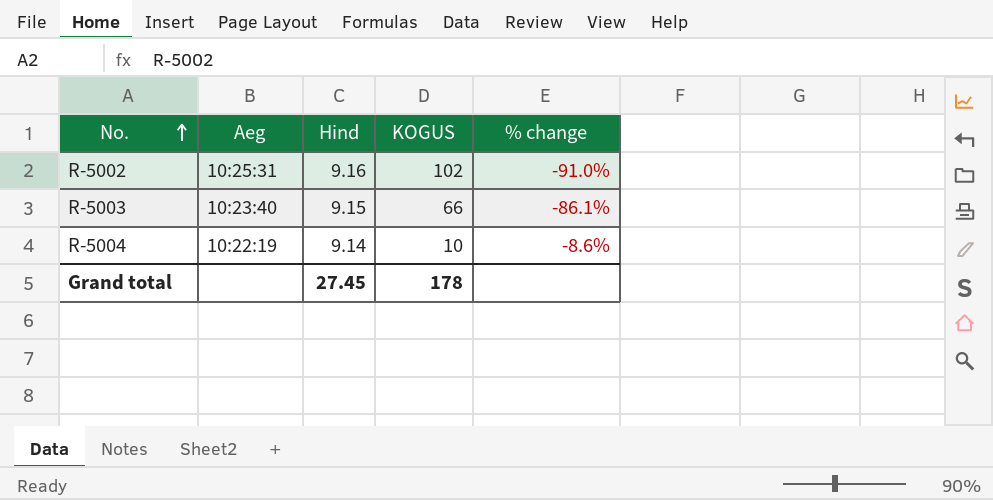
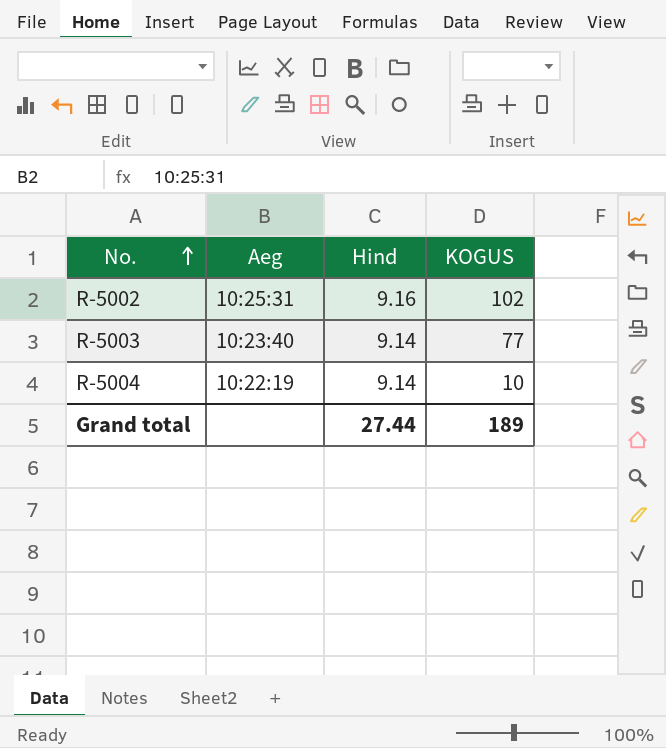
column % change | formula: ([Hind] - [KOGUS]) / [KOGUS] -> none
R-5003 | Hind: 9.15 -> 9.14
R-5003 | KOGUS: 66 -> 77
Grand total | Hind: 27.45 -> 27.44
Grand total | KOGUS: 178 -> 189

